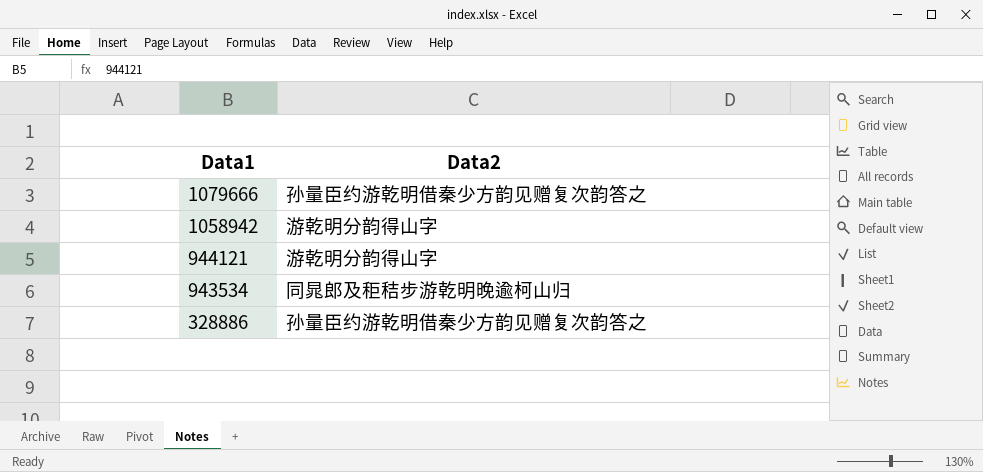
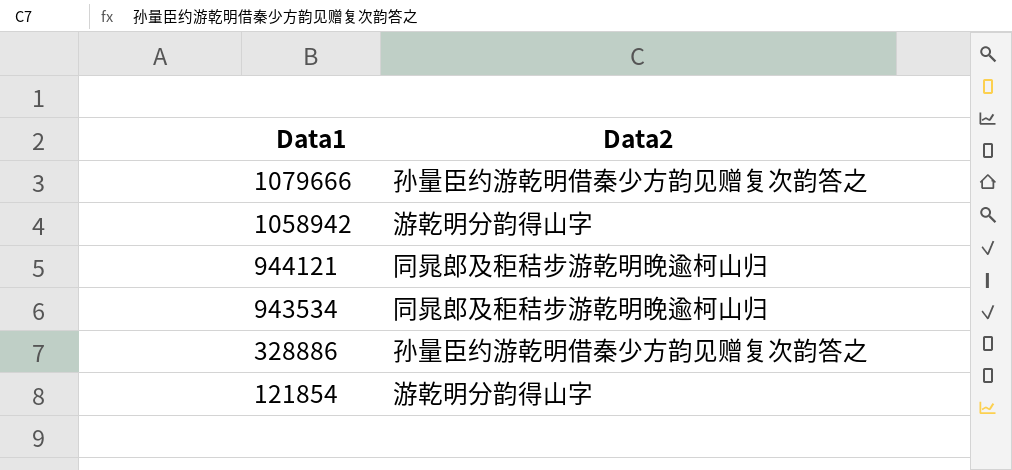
944121 | Data2: 游乾明分韵得山字 -> 同晁郎及秬秸步游乾明晚逾柯山归
row 121854: none -> 游乾明分韵得山字

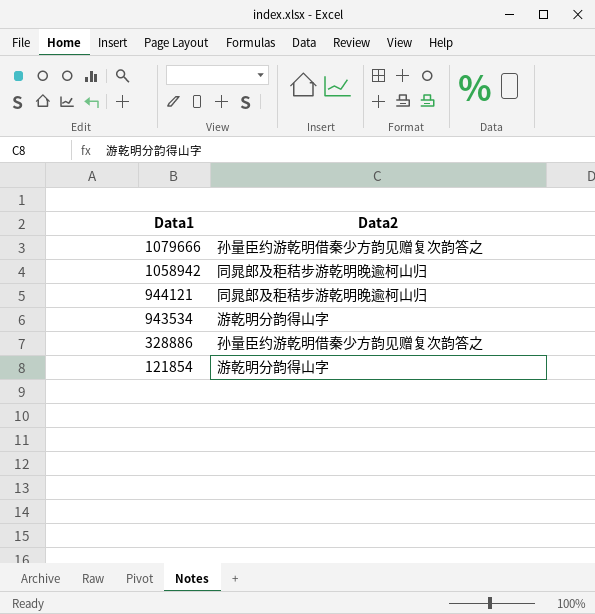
1058942 | Data2: 游乾明分韵得山字 -> 同晁郎及秬秸步游乾明晚逾柯山归
943534 | Data2: 同晁郎及秬秸步游乾明晚逾柯山归 -> 游乾明分韵得山字

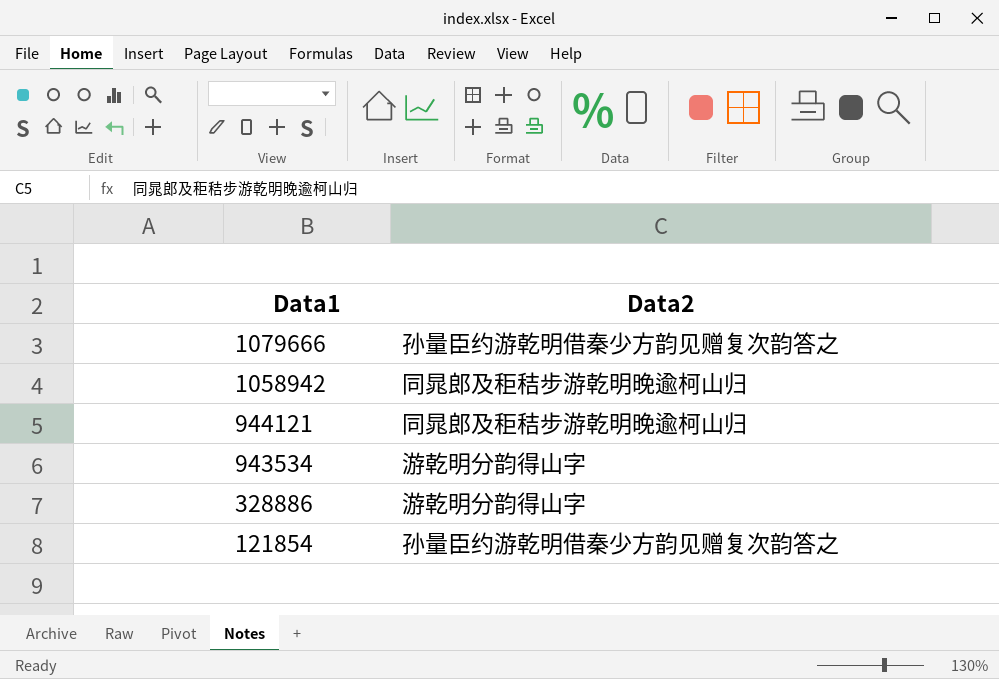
328886 | Data2: 孙量臣约游乾明借秦少方韵见赠复次韵答之 -> 游乾明分韵得山字
121854 | Data2: 游乾明分韵得山字 -> 孙量臣约游乾明借秦少方韵见赠复次韵答之

